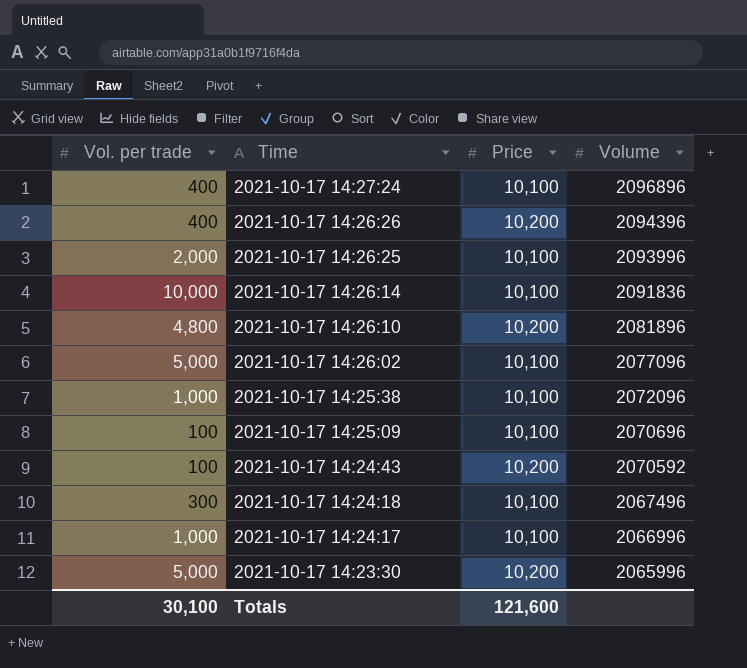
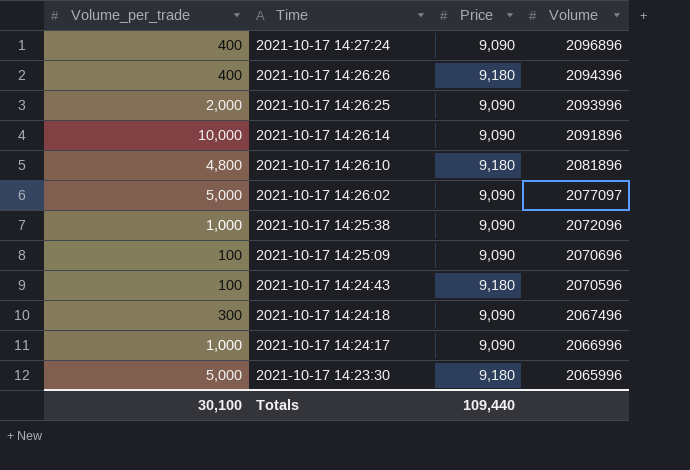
column name: Vol. per trade -> Volume_per_trade
2021-10-17 14:27:24 | Price: 10,100 -> 9,090
2021-10-17 14:26:26 | Price: 10,200 -> 9,180
2021-10-17 14:26:25 | Price: 10,100 -> 9,090
2021-10-17 14:26:14 | Price: 10,100 -> 9,090
2021-10-17 14:26:14 | Volume: 2091836 -> 2091896
2021-10-17 14:26:10 | Price: 10,200 -> 9,180
2021-10-17 14:26:02 | Price: 10,100 -> 9,090
2021-10-17 14:26:02 | Volume: 2077096 -> 2077097
2021-10-17 14:25:38 | Price: 10,100 -> 9,090
2021-10-17 14:25:09 | Price: 10,100 -> 9,090
2021-10-17 14:24:43 | Price: 10,200 -> 9,180
2021-10-17 14:24:43 | Volume: 2070592 -> 2070596
2021-10-17 14:24:18 | Price: 10,100 -> 9,090
2021-10-17 14:24:17 | Price: 10,100 -> 9,090
2021-10-17 14:23:30 | Price: 10,200 -> 9,180
Totals | Price: 121,600 -> 109,440

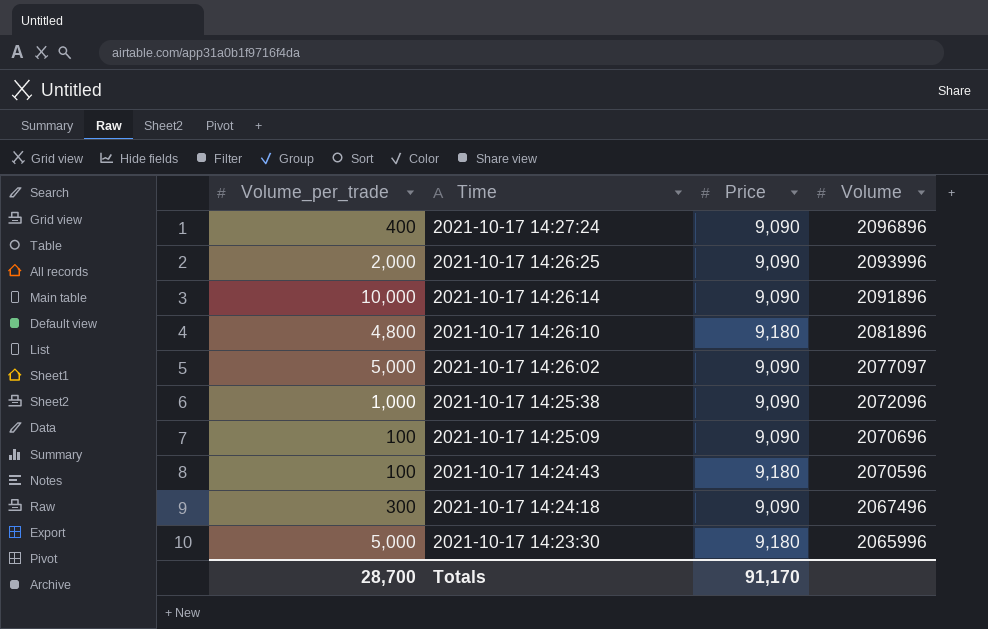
row 2021-10-17 14:26:26: 400 | 9,180 | 2094396 -> none
row 2021-10-17 14:24:17: 1,000 | 9,090 | 2066996 -> none
Totals | Volume_per_trade: 30,100 -> 28,700
Totals | Price: 109,440 -> 91,170

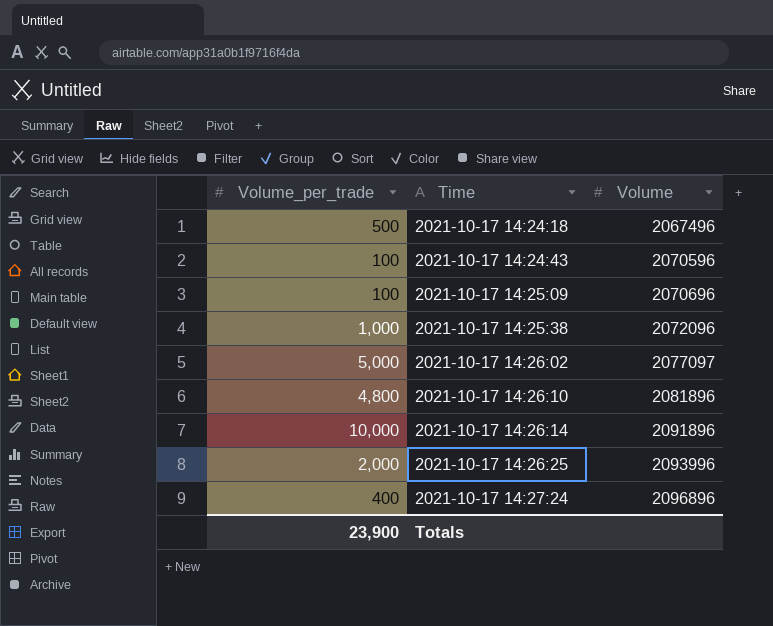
row order: Time descending -> Time ascending
column Price | position: 3 -> none
row 2021-10-17 14:23:30: 5,000 | 9,180 | 2065996 -> none
2021-10-17 14:24:18 | Volume_per_trade: 300 -> 500
Totals | Volume_per_trade: 28,700 -> 23,900

